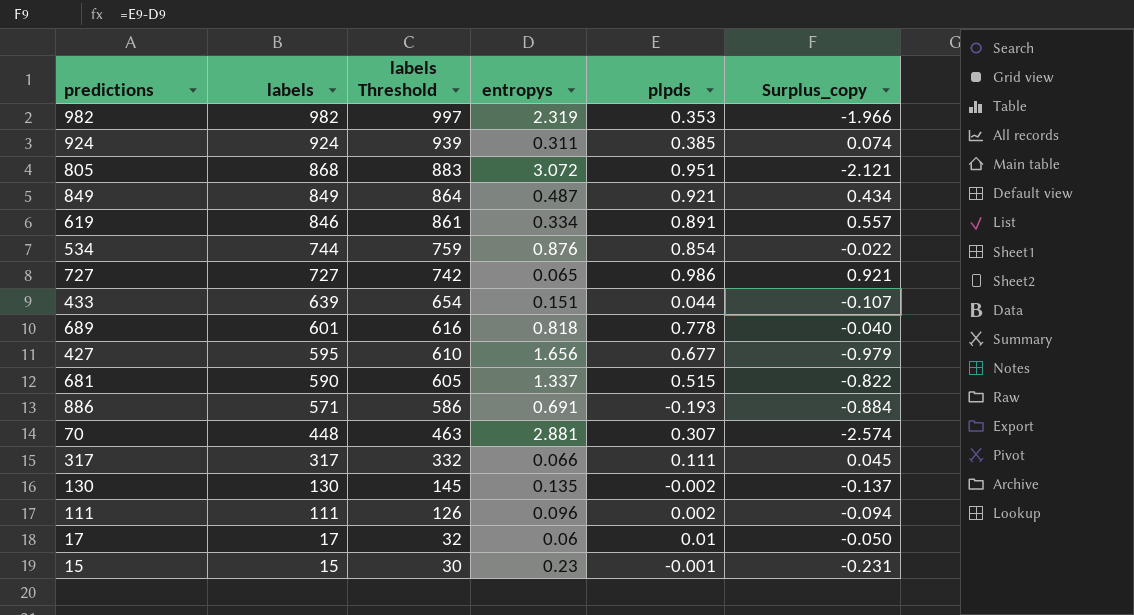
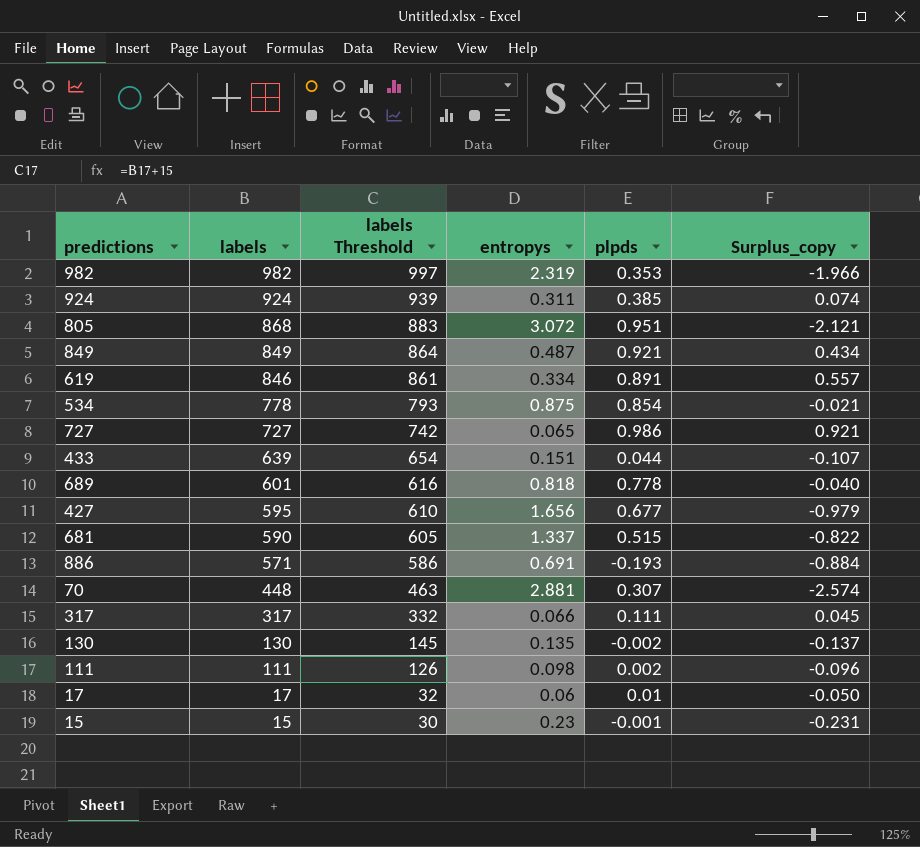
534 | labels: 744 -> 778
534 | labels Threshold: 759 -> 793
534 | entropys: 0.876 -> 0.875
534 | Surplus_copy: -0.022 -> -0.021
111 | entropys: 0.096 -> 0.098
111 | Surplus_copy: -0.094 -> -0.096

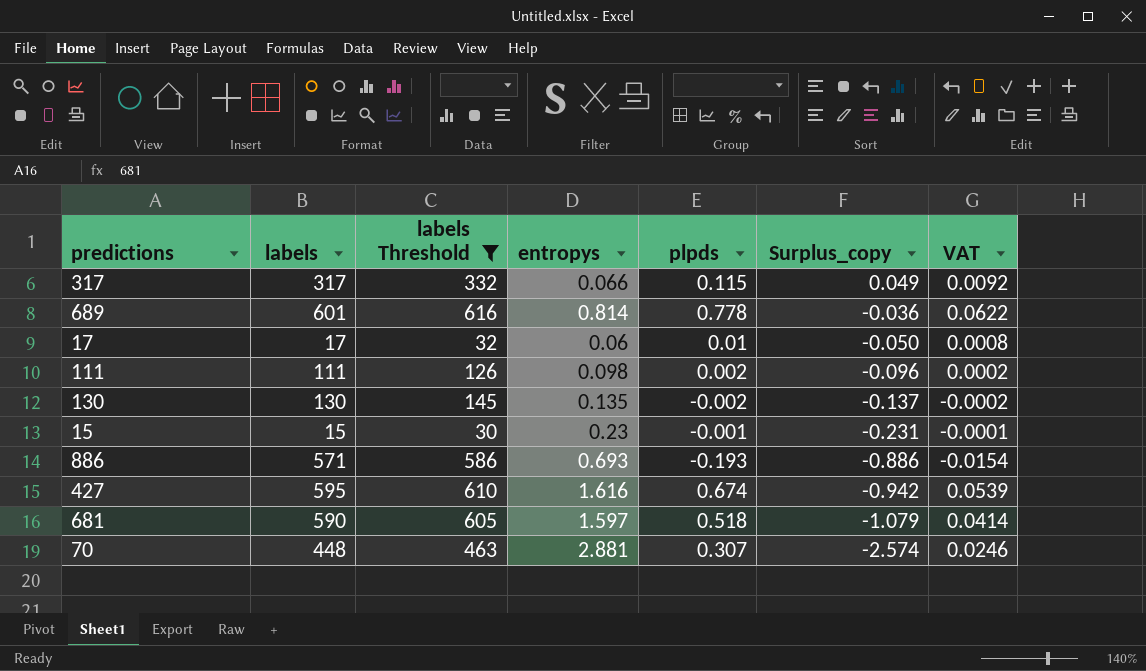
filter: none -> labels Threshold <= 616
row order: labels descending -> Surplus_copy descending
column VAT | formula: none -> [plpds] * 0.08
317 | plpds: 0.111 -> 0.115
317 | Surplus_copy: 0.045 -> 0.049
689 | entropys: 0.818 -> 0.814
689 | Surplus_copy: -0.040 -> -0.036
886 | entropys: 0.691 -> 0.693
886 | Surplus_copy: -0.884 -> -0.886
427 | entropys: 1.656 -> 1.616
427 | plpds: 0.677 -> 0.674
427 | Surplus_copy: -0.979 -> -0.942
681 | entropys: 1.337 -> 1.597
681 | plpds: 0.515 -> 0.518
681 | Surplus_copy: -0.822 -> -1.079

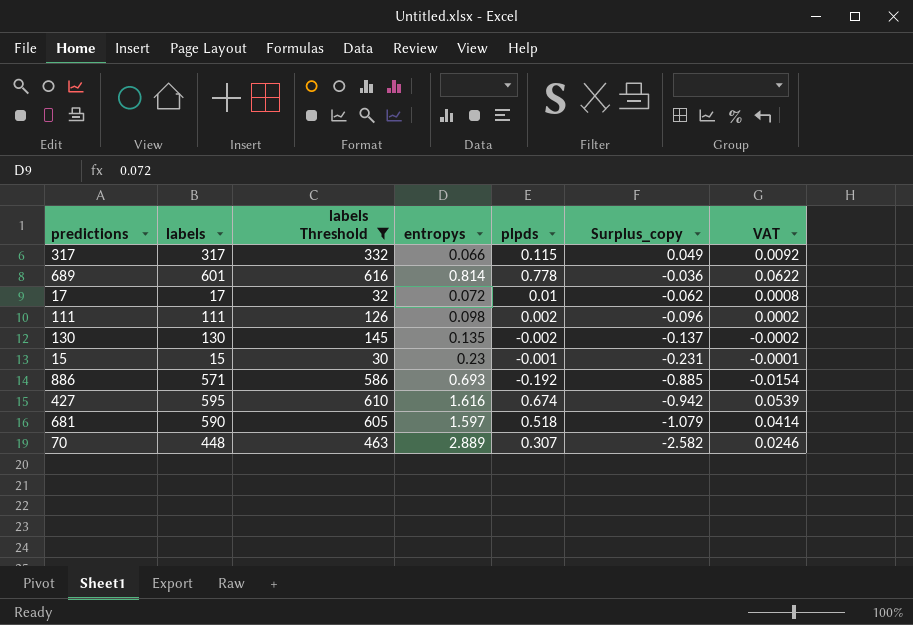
17 | entropys: 0.06 -> 0.072
17 | Surplus_copy: -0.050 -> -0.062
886 | plpds: -0.193 -> -0.192
886 | Surplus_copy: -0.886 -> -0.885
70 | entropys: 2.881 -> 2.889
70 | Surplus_copy: -2.574 -> -2.582

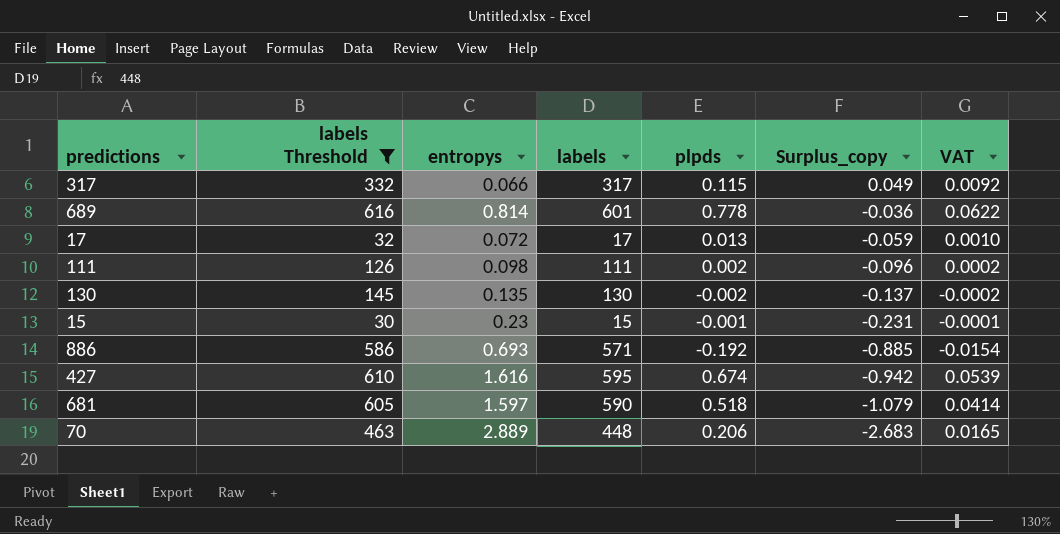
column labels | position: 2 -> 4
17 | plpds: 0.01 -> 0.013
17 | Surplus_copy: -0.062 -> -0.059
17 | VAT: 0.0008 -> 0.0010
70 | plpds: 0.307 -> 0.206
70 | Surplus_copy: -2.582 -> -2.683
70 | VAT: 0.0246 -> 0.0165

